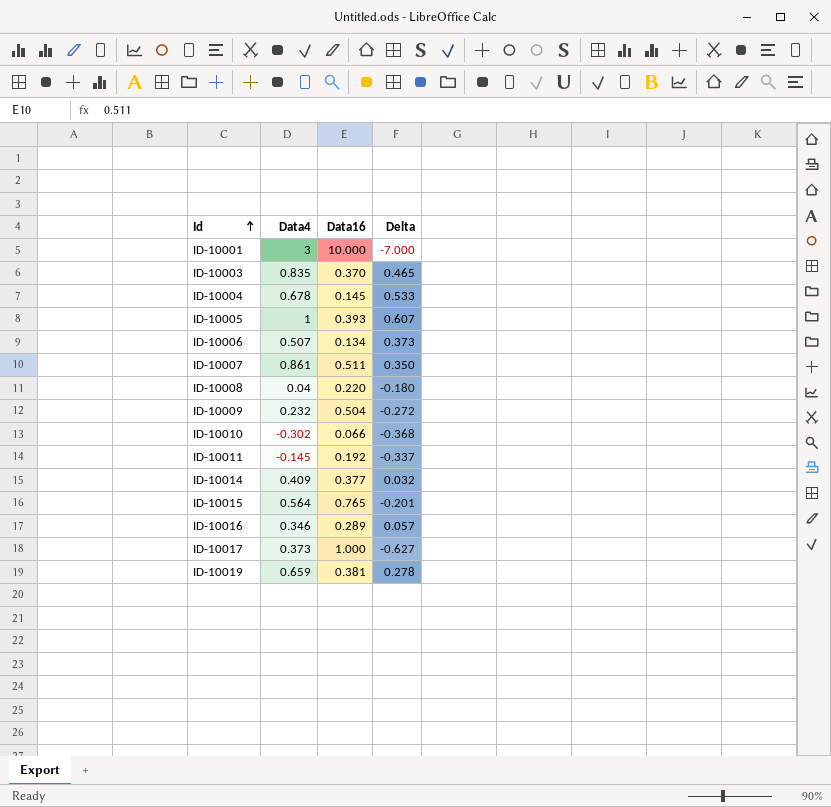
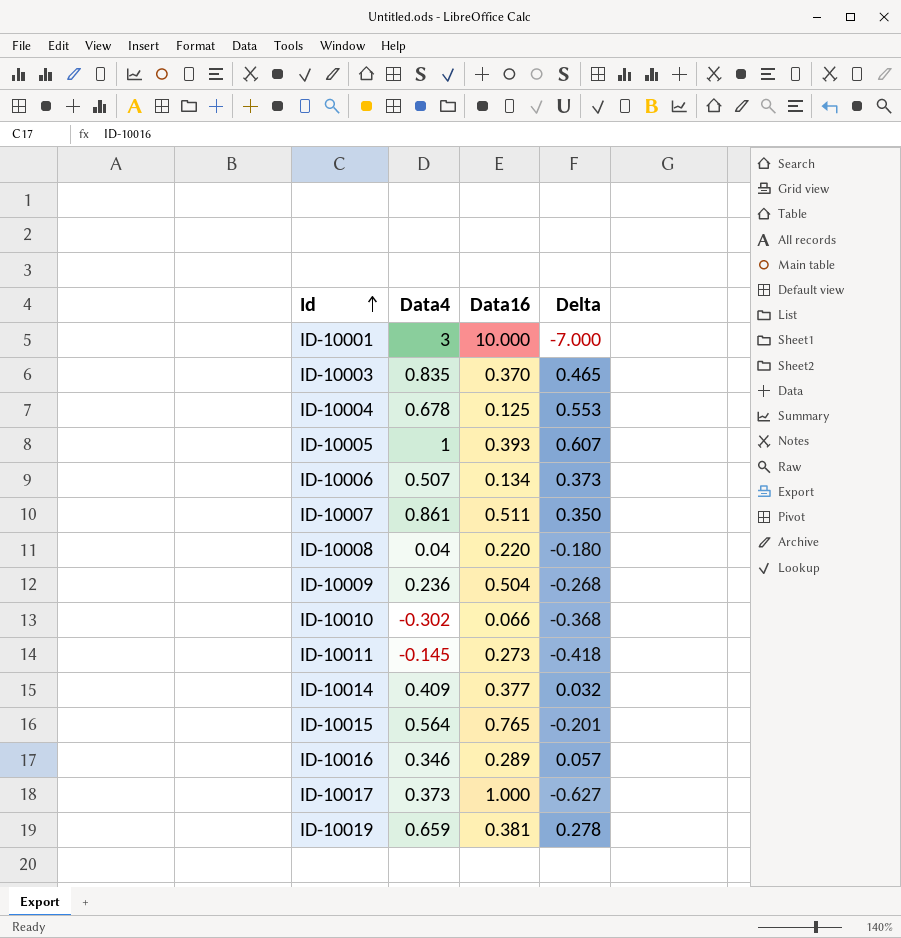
ID-10004 | Data16: 0.145 -> 0.125
ID-10004 | Delta: 0.533 -> 0.553
ID-10009 | Data4: 0.232 -> 0.236
ID-10009 | Delta: -0.272 -> -0.268
ID-10011 | Data16: 0.192 -> 0.273
ID-10011 | Delta: -0.337 -> -0.418

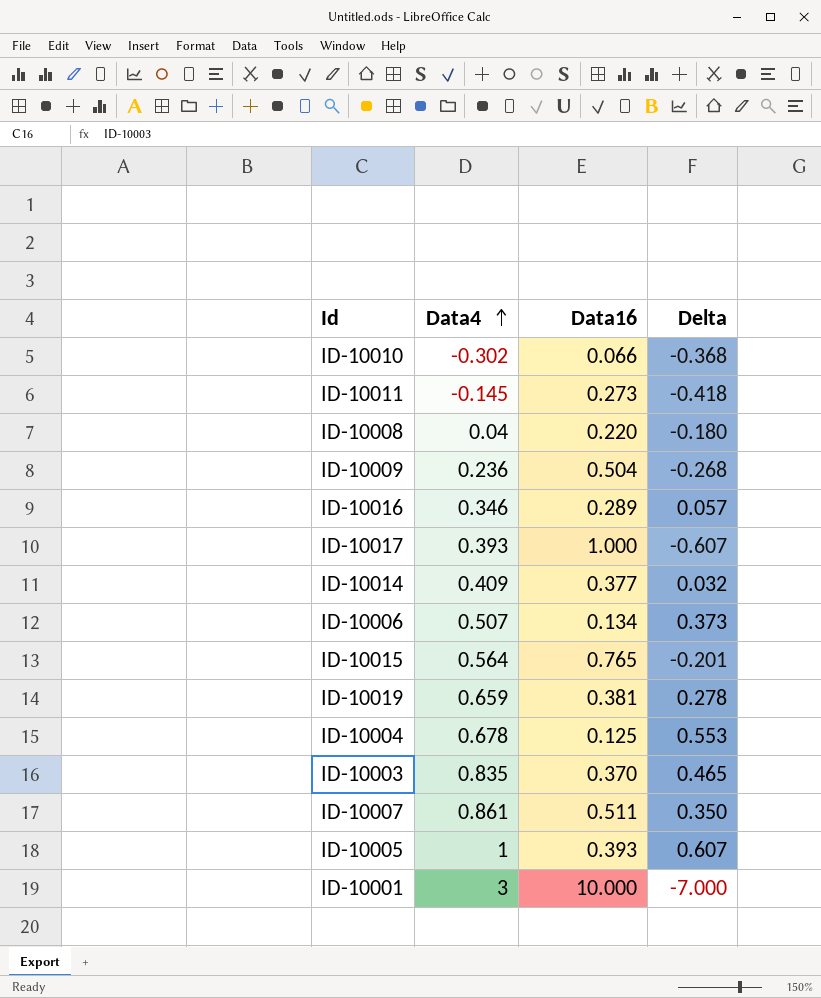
row order: Id ascending -> Data4 ascending
ID-10017 | Data4: 0.373 -> 0.393
ID-10017 | Delta: -0.627 -> -0.607

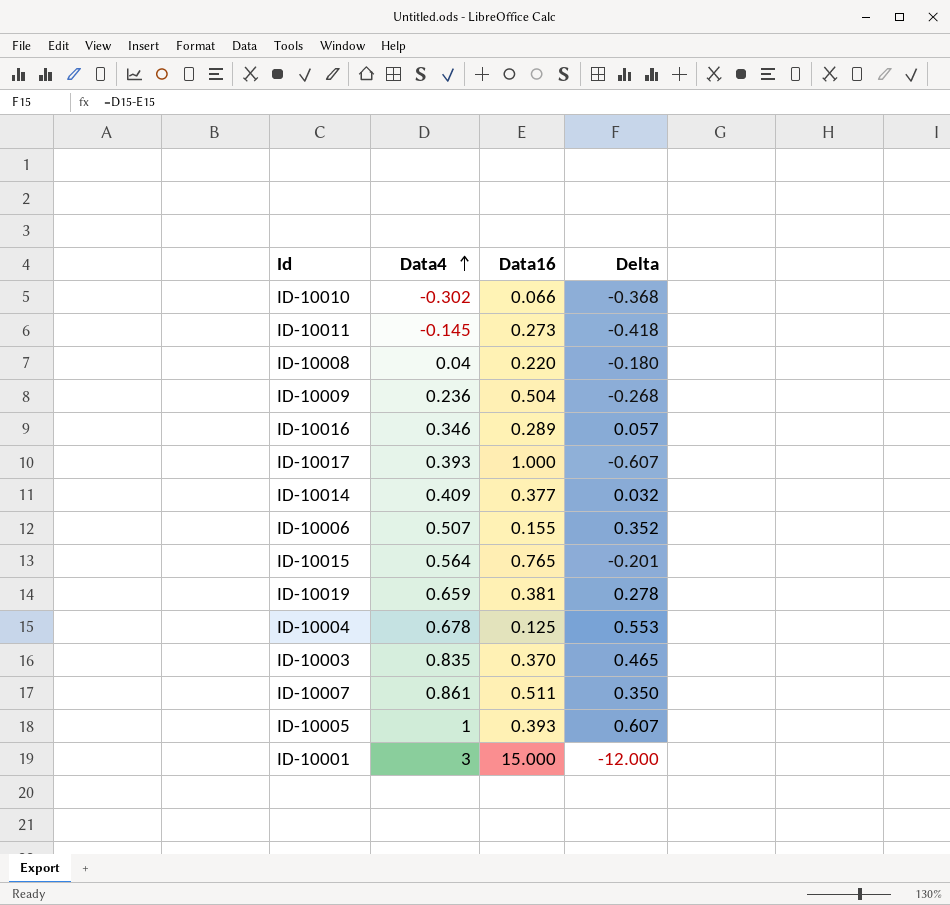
ID-10006 | Data16: 0.134 -> 0.155
ID-10006 | Delta: 0.373 -> 0.352
ID-10001 | Data16: 10.000 -> 15.000
ID-10001 | Delta: -7.000 -> -12.000

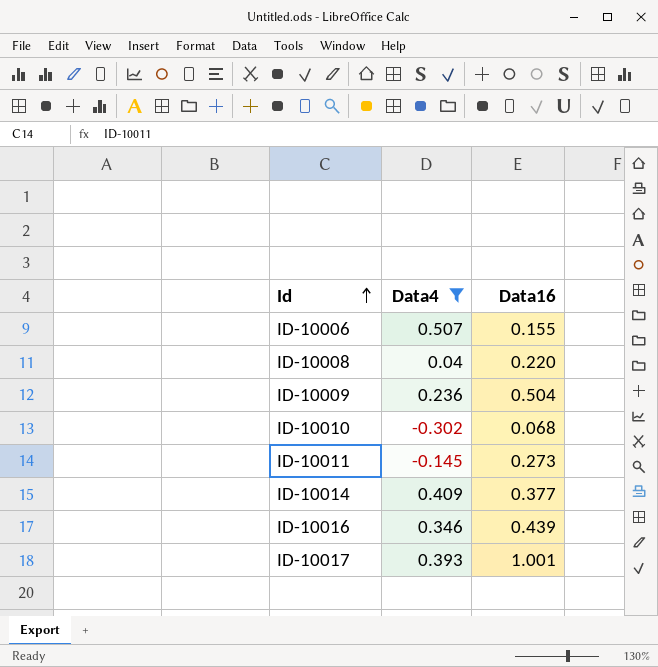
filter: none -> Data4 <= 0.507
row order: Data4 ascending -> Id ascending
column Delta | formula: [Data4] - [Data16] -> none
ID-10010 | Data16: 0.066 -> 0.068
ID-10016 | Data16: 0.289 -> 0.439
ID-10017 | Data16: 1.000 -> 1.001

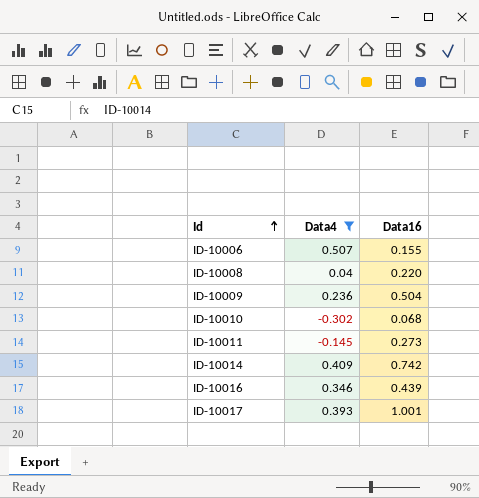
ID-10014 | Data16: 0.377 -> 0.742

